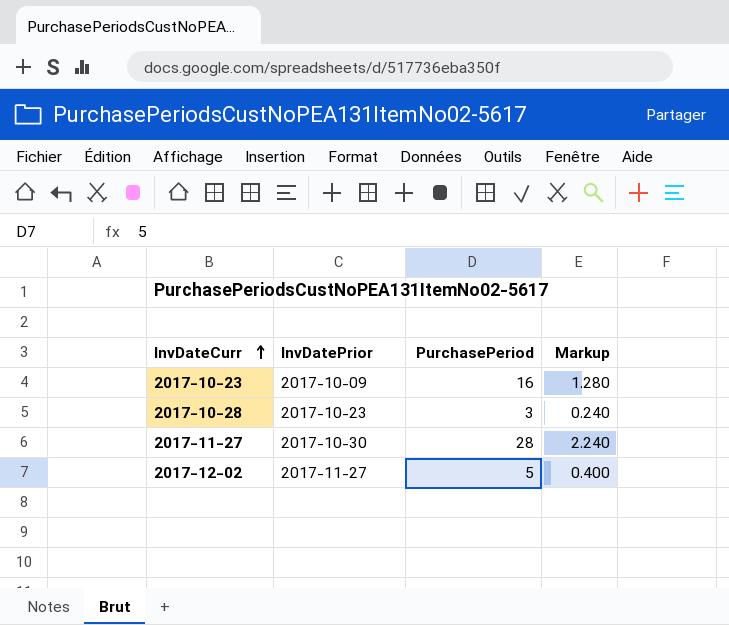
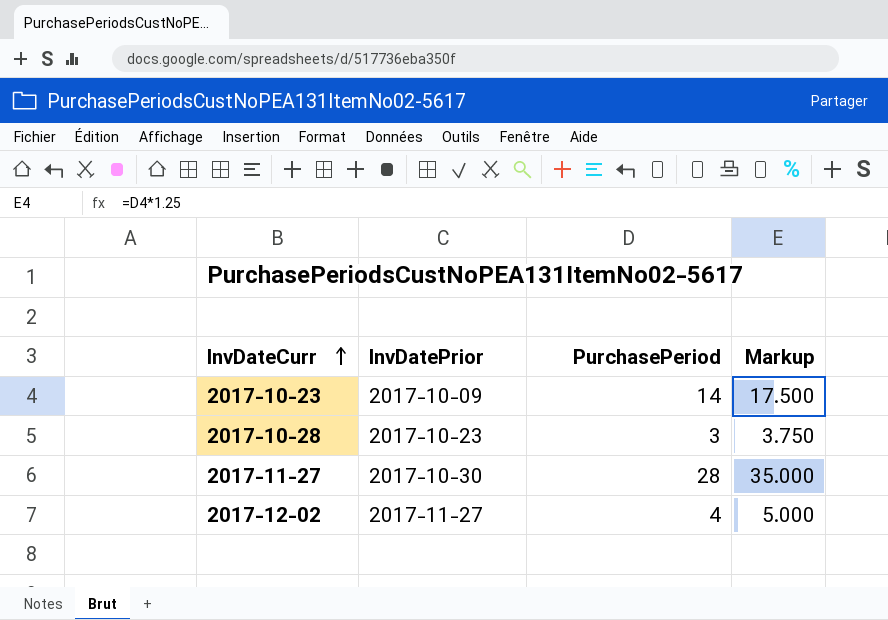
column Markup | formula: [PurchasePeriod] * 0.08 -> [PurchasePeriod] * 1.25
2017-10-23 | PurchasePeriod: 16 -> 14
2017-12-02 | PurchasePeriod: 5 -> 4

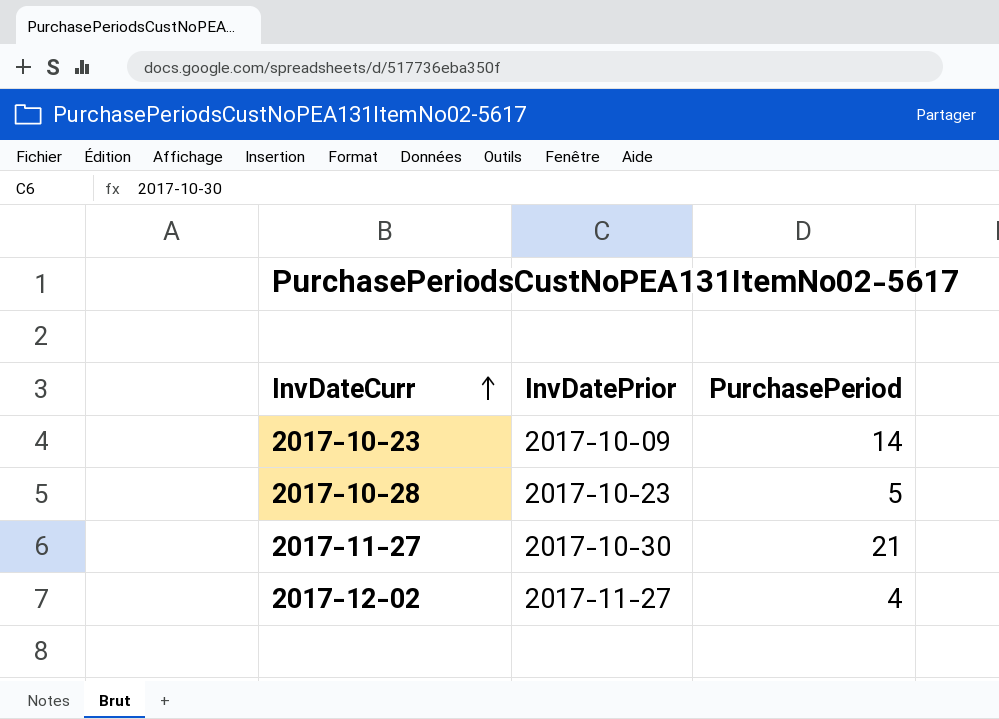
column Markup | formula: [PurchasePeriod] * 1.25 -> none
2017-10-28 | PurchasePeriod: 3 -> 5
2017-11-27 | PurchasePeriod: 28 -> 21

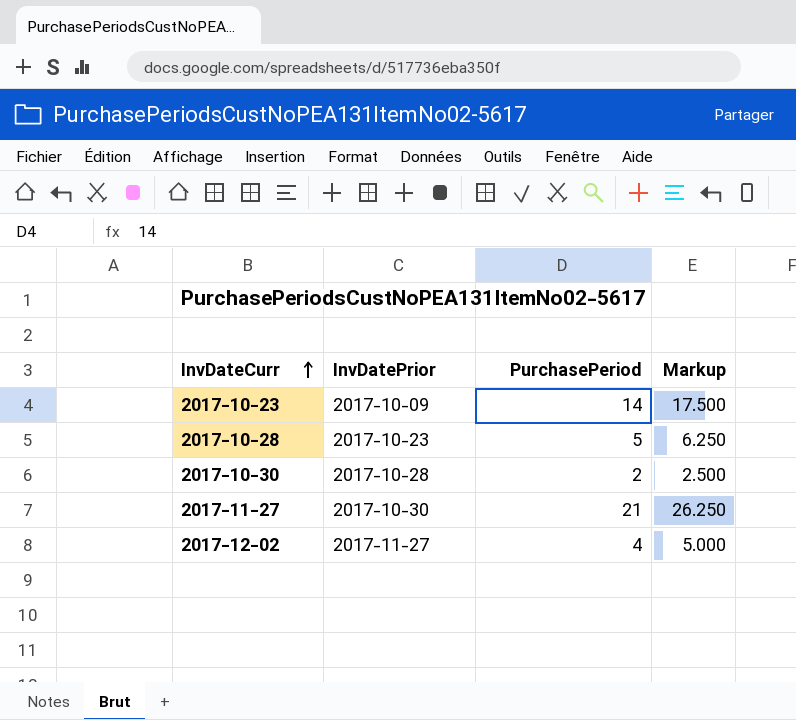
column Markup | formula: none -> [PurchasePeriod] * 1.25
row 2017-10-30: none -> 2017-10-28 | 2 | 2.500

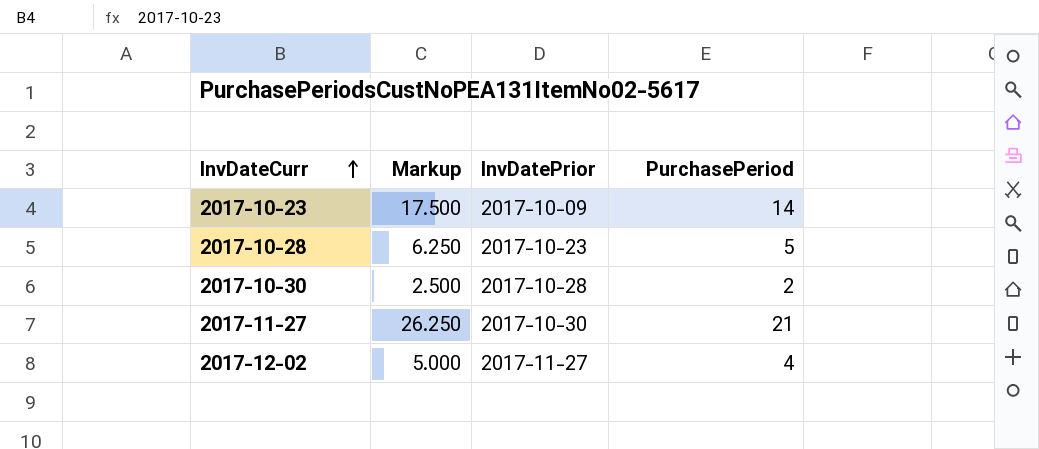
column Markup | position: 4 -> 2

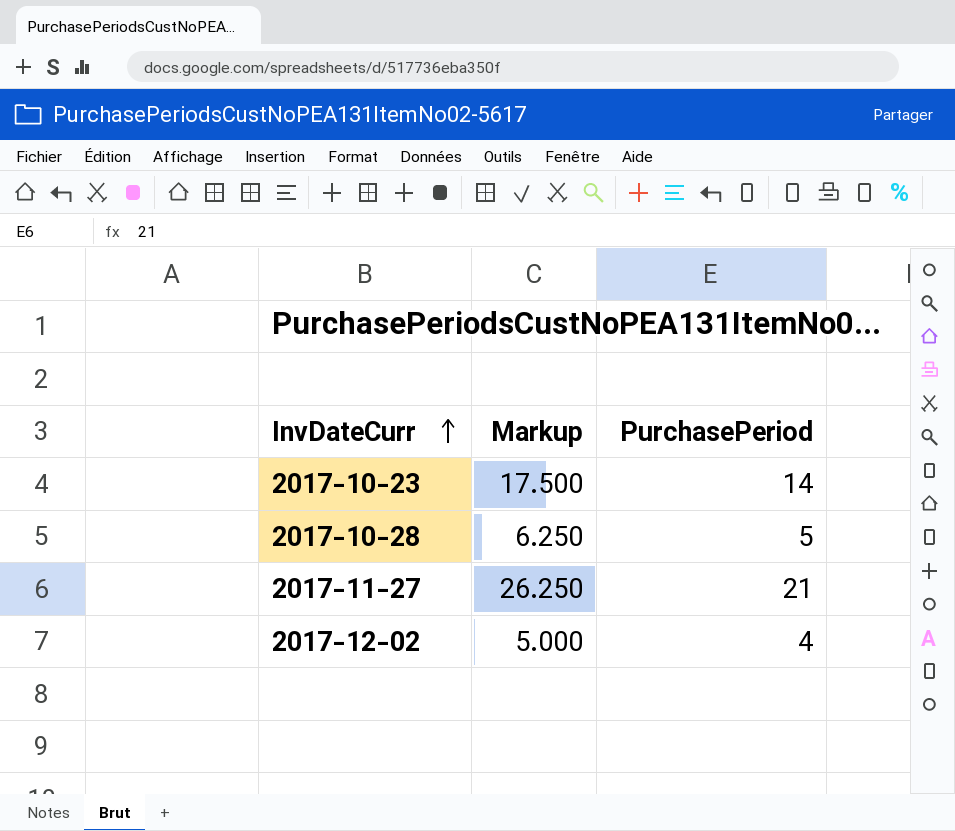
column InvDatePrior | position: 3 -> none
row 2017-10-30: 2.500 | 2017-10-28 | 2 -> none

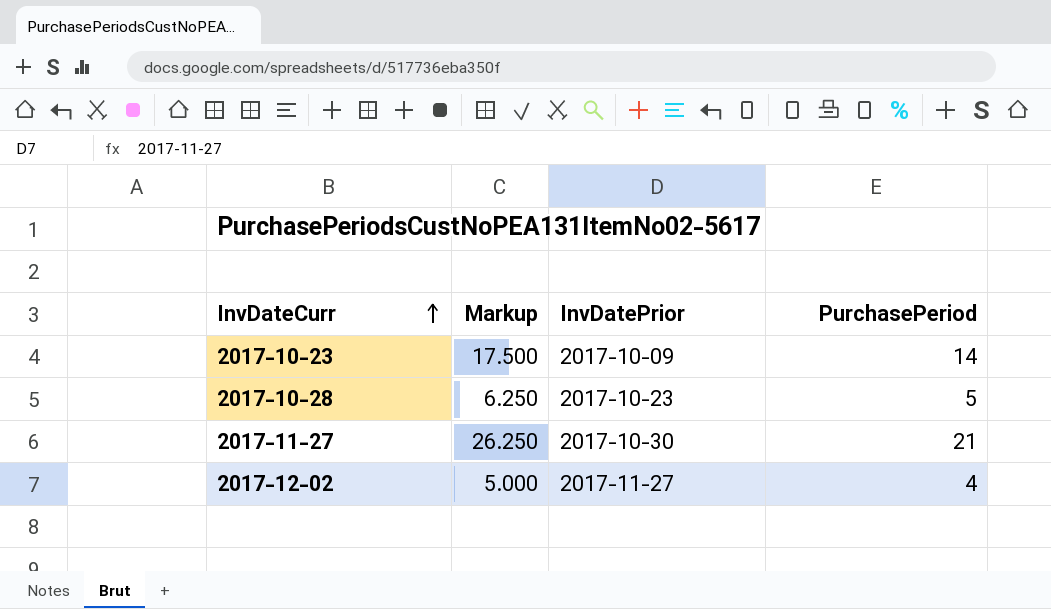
column InvDatePrior | position: none -> 3

